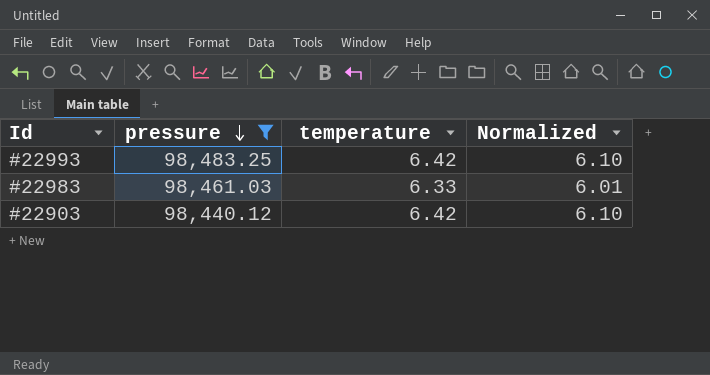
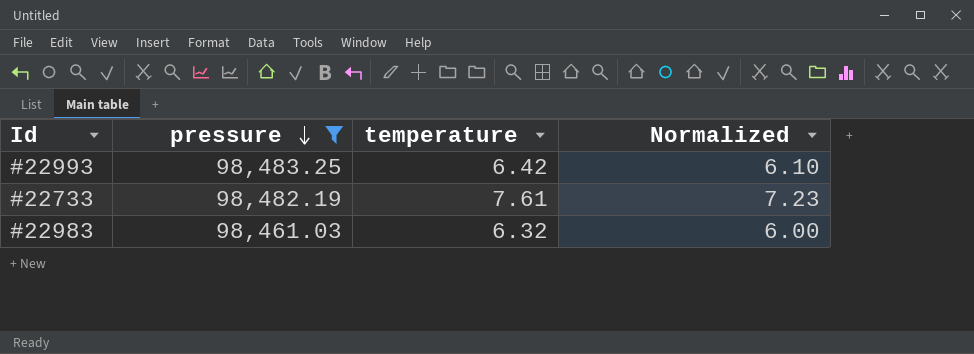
row #22903: 98,440.12 | 6.42 | 6.10 -> none
row #22733: none -> 98,482.19 | 7.61 | 7.23
#22983 | temperature: 6.33 -> 6.32
#22983 | Normalized: 6.01 -> 6.00

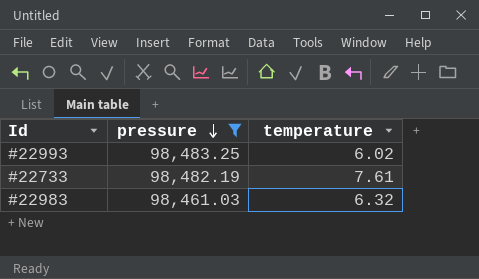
column Normalized | formula: [temperature] * 0.95 -> none
#22993 | temperature: 6.42 -> 6.02

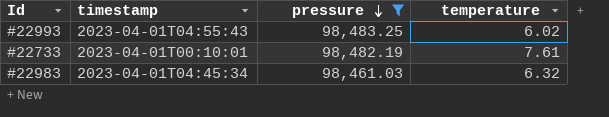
column timestamp | position: none -> 2

